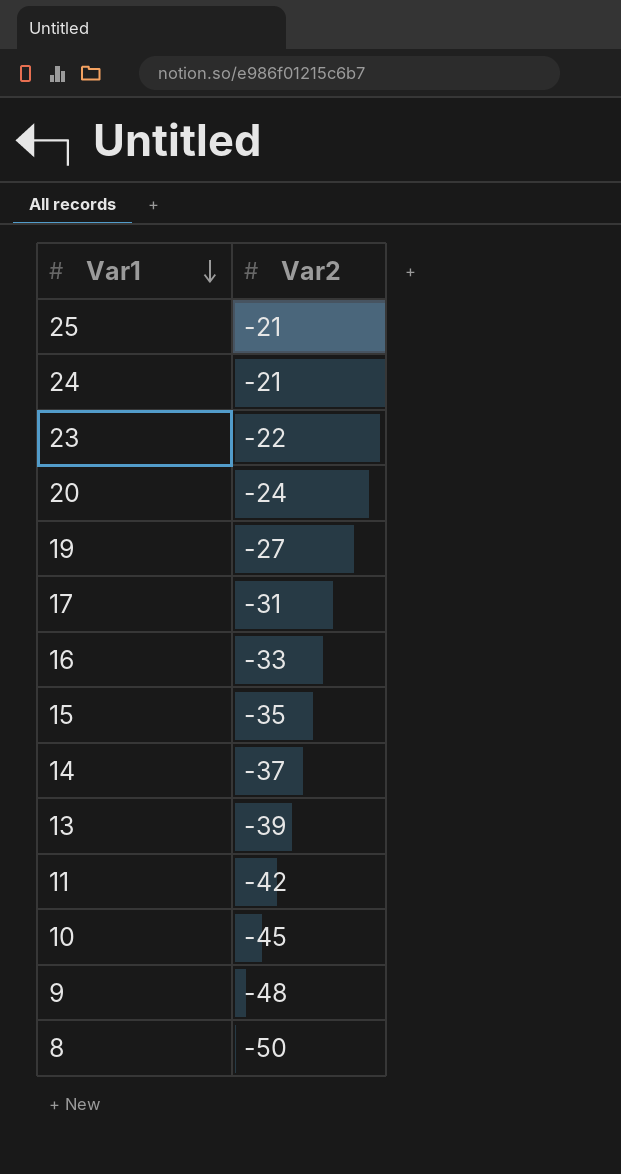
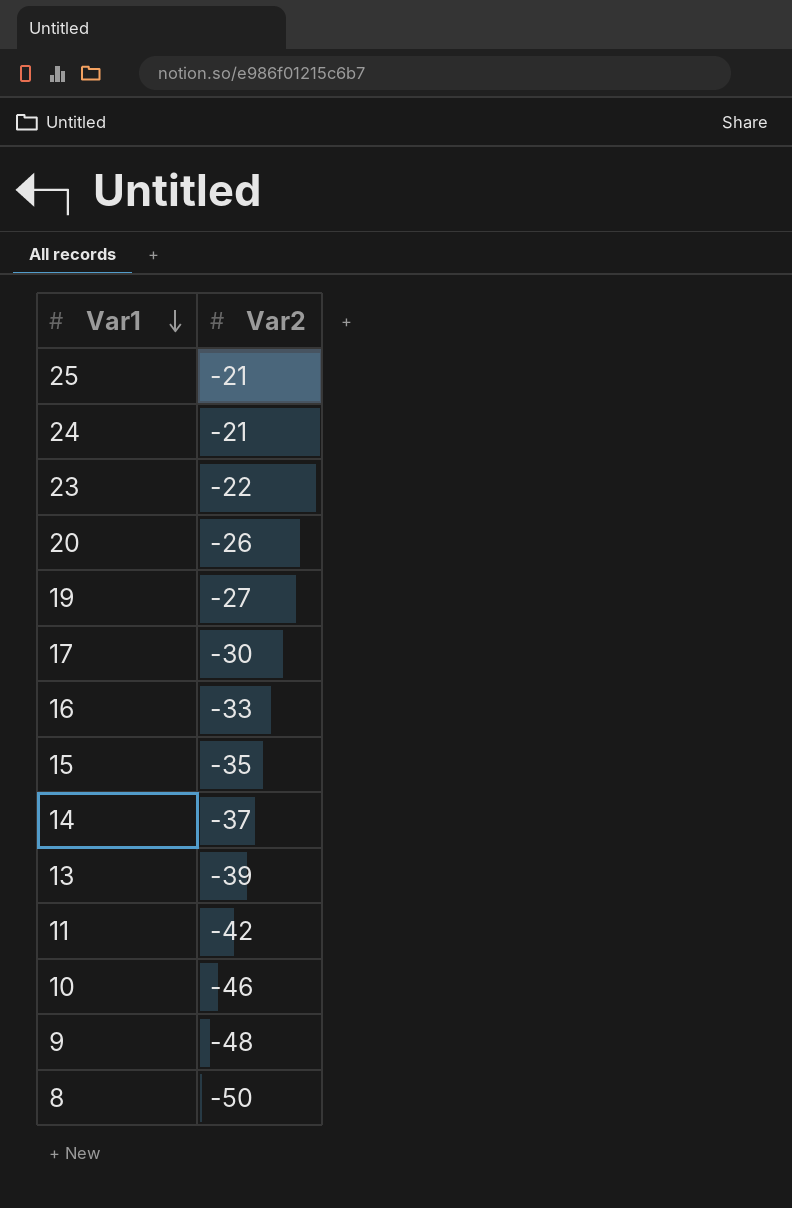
20 | Var2: -24 -> -26
17 | Var2: -31 -> -30
10 | Var2: -45 -> -46

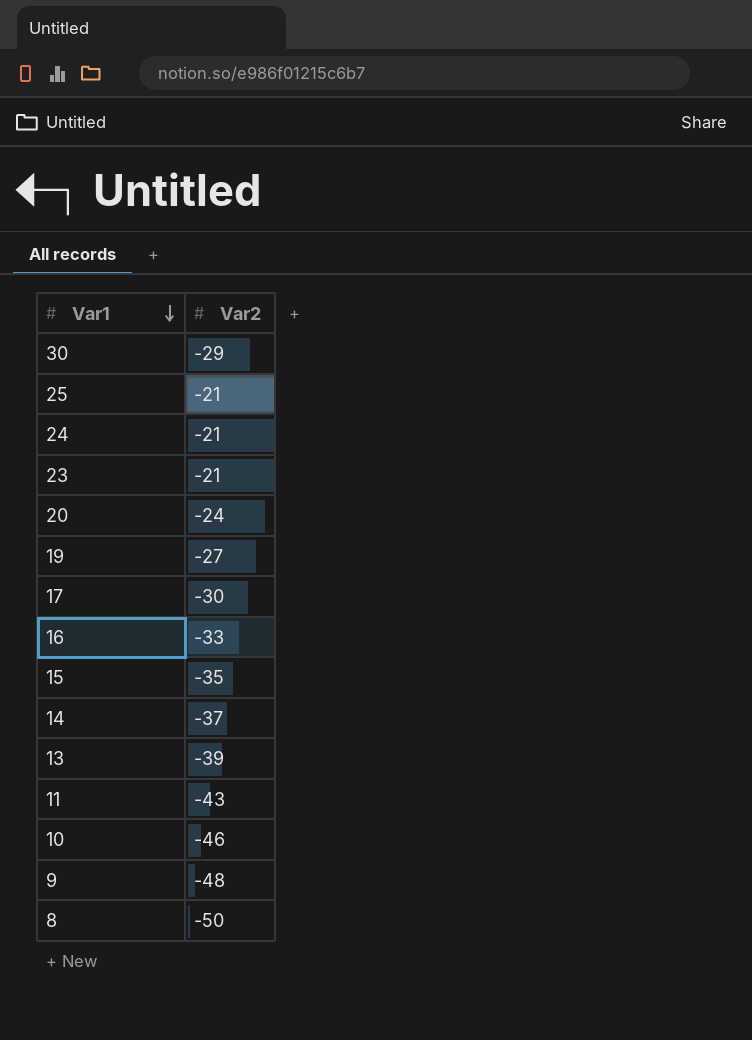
row 30: none -> -29
23 | Var2: -22 -> -21
20 | Var2: -26 -> -24
11 | Var2: -42 -> -43

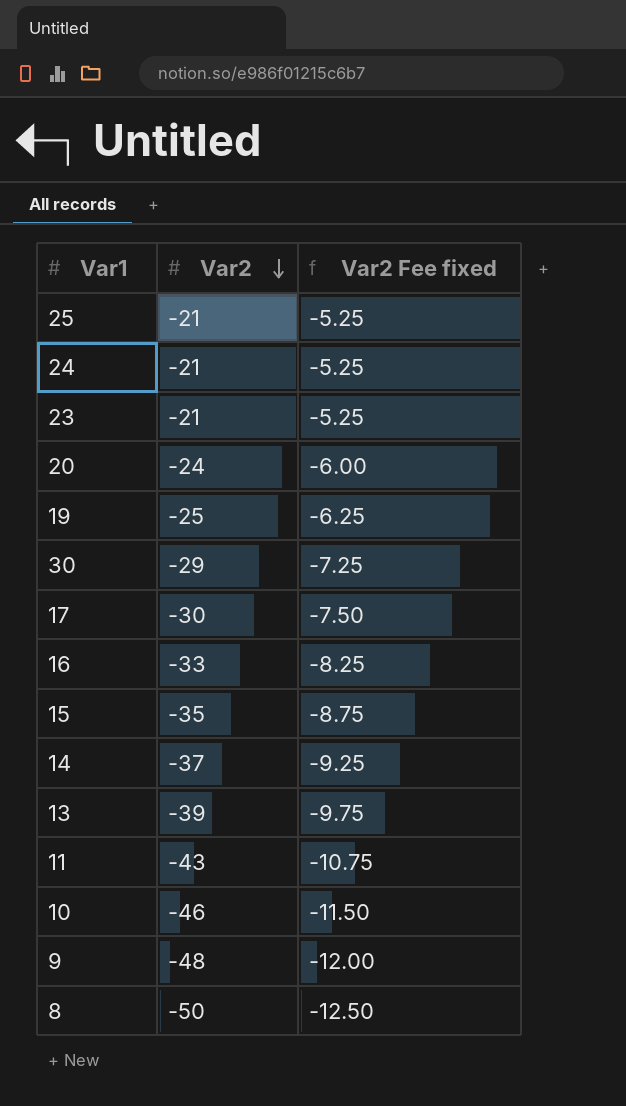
row order: Var1 descending -> Var2 descending
column Var2 Fee fixed | formula: none -> [Var2] * 0.25
19 | Var2: -27 -> -25

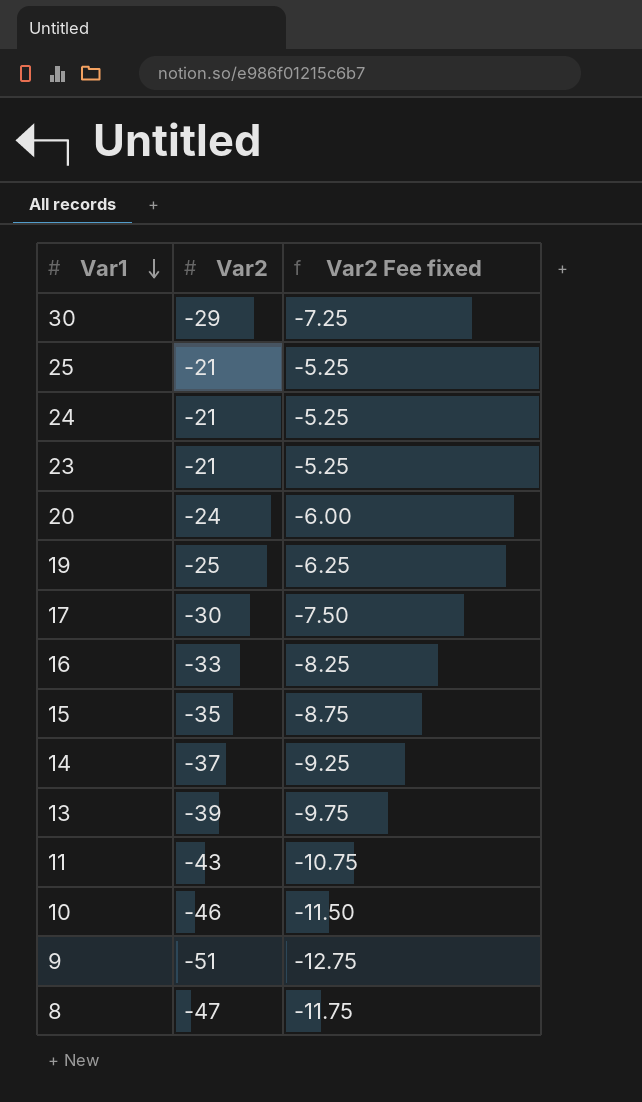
row order: Var2 descending -> Var1 descending
9 | Var2: -48 -> -51
9 | Var2 Fee fixed: -12.00 -> -12.75
8 | Var2: -50 -> -47
8 | Var2 Fee fixed: -12.50 -> -11.75

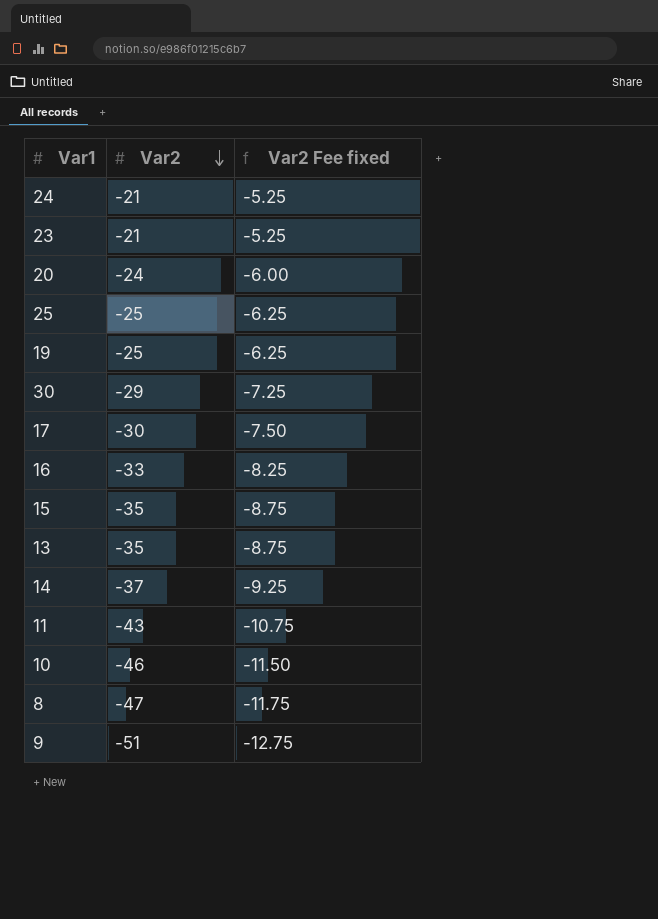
row order: Var1 descending -> Var2 descending
25 | Var2: -21 -> -25
25 | Var2 Fee fixed: -5.25 -> -6.25
13 | Var2: -39 -> -35
13 | Var2 Fee fixed: -9.75 -> -8.75

